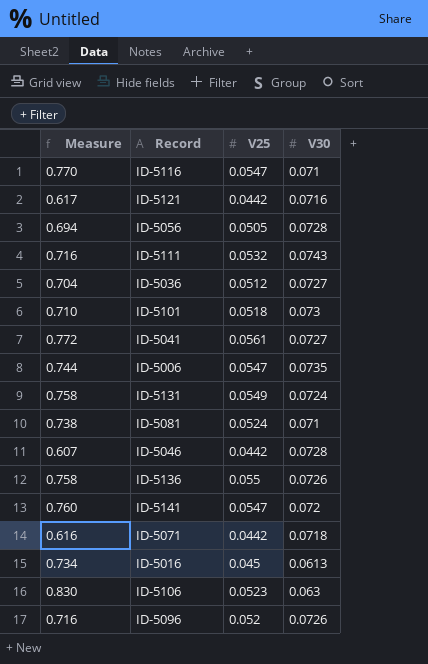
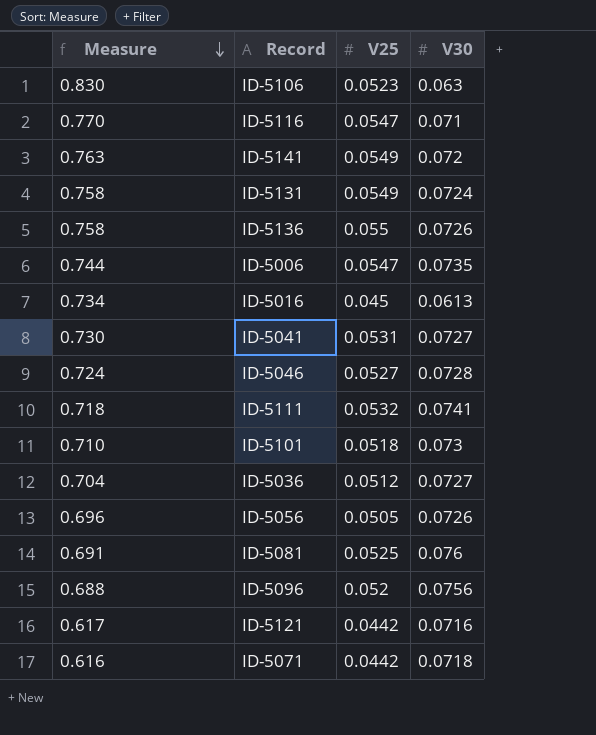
row order: none -> Measure descending
ID-5141 | Measure: 0.760 -> 0.763
ID-5141 | V25: 0.0547 -> 0.0549
ID-5041 | Measure: 0.772 -> 0.730
ID-5041 | V25: 0.0561 -> 0.0531
ID-5046 | Measure: 0.607 -> 0.724
ID-5046 | V25: 0.0442 -> 0.0527
ID-5111 | Measure: 0.716 -> 0.718
ID-5111 | V30: 0.0743 -> 0.0741
ID-5056 | Measure: 0.694 -> 0.696
ID-5056 | V30: 0.0728 -> 0.0726
ID-5081 | Measure: 0.738 -> 0.691
ID-5081 | V25: 0.0524 -> 0.0525
ID-5081 | V30: 0.071 -> 0.076
ID-5096 | Measure: 0.716 -> 0.688
ID-5096 | V30: 0.0726 -> 0.0756

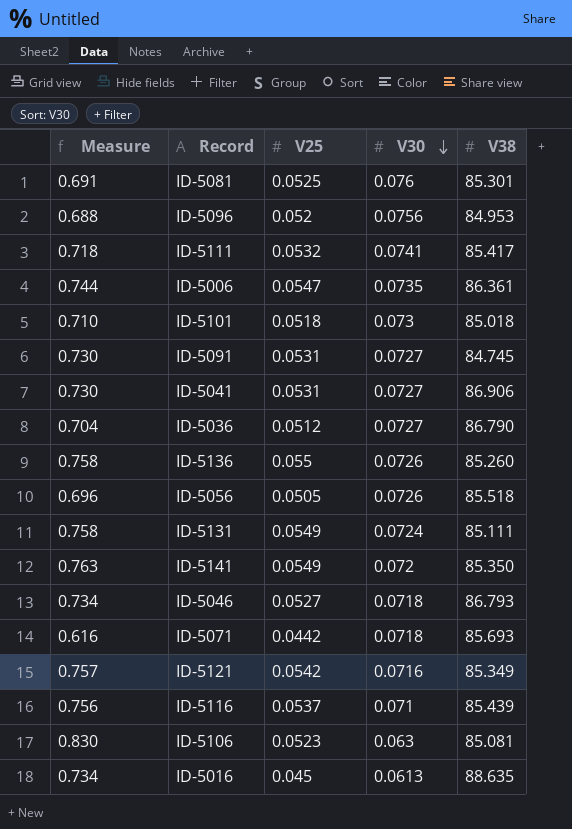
row order: Measure descending -> V30 descending
column V38 | position: none -> 5
row ID-5091: none -> 0.730 | 0.0531 | 0.0727 | 84.745
ID-5046 | Measure: 0.724 -> 0.734
ID-5046 | V30: 0.0728 -> 0.0718
ID-5121 | Measure: 0.617 -> 0.757
ID-5121 | V25: 0.0442 -> 0.0542
ID-5116 | Measure: 0.770 -> 0.756
ID-5116 | V25: 0.0547 -> 0.0537

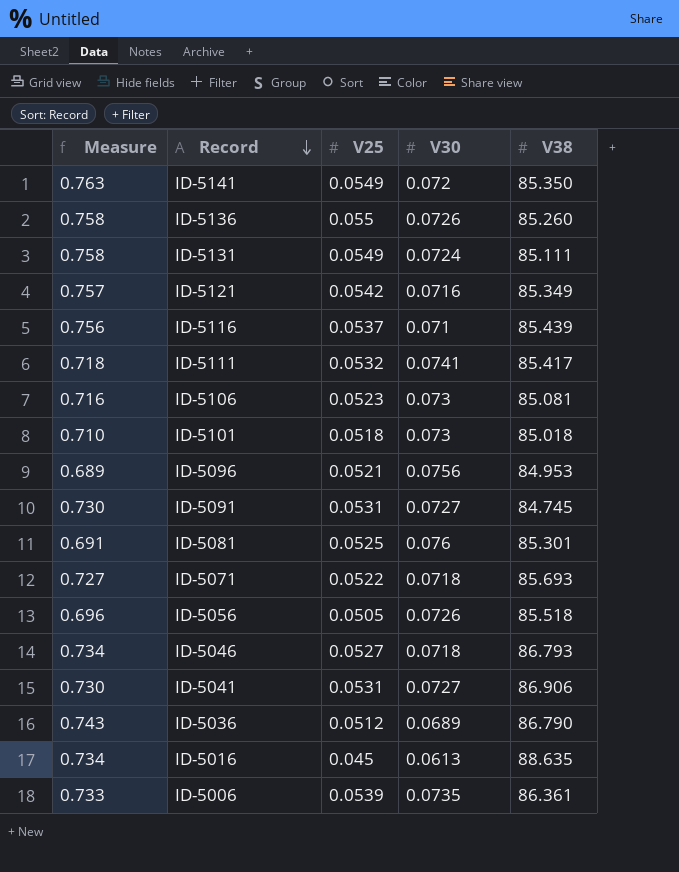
row order: V30 descending -> Record descending
ID-5106 | Measure: 0.830 -> 0.716
ID-5106 | V30: 0.063 -> 0.073
ID-5096 | Measure: 0.688 -> 0.689
ID-5096 | V25: 0.052 -> 0.0521
ID-5071 | Measure: 0.616 -> 0.727
ID-5071 | V25: 0.0442 -> 0.0522
ID-5036 | Measure: 0.704 -> 0.743
ID-5036 | V30: 0.0727 -> 0.0689
ID-5006 | Measure: 0.744 -> 0.733
ID-5006 | V25: 0.0547 -> 0.0539

